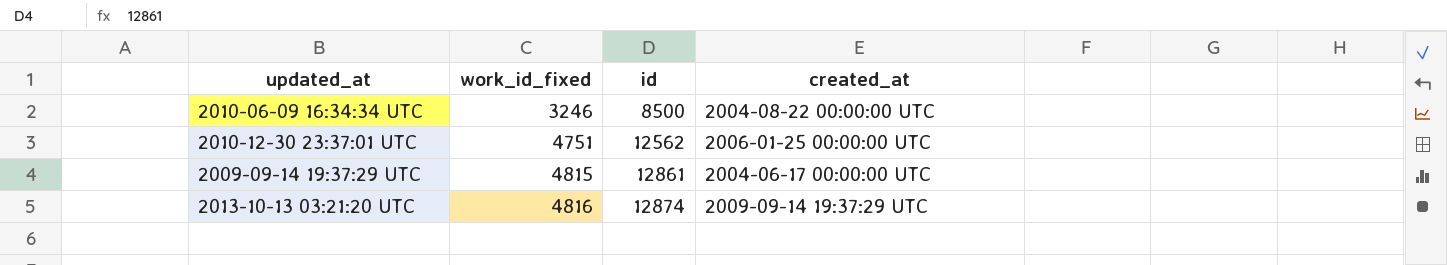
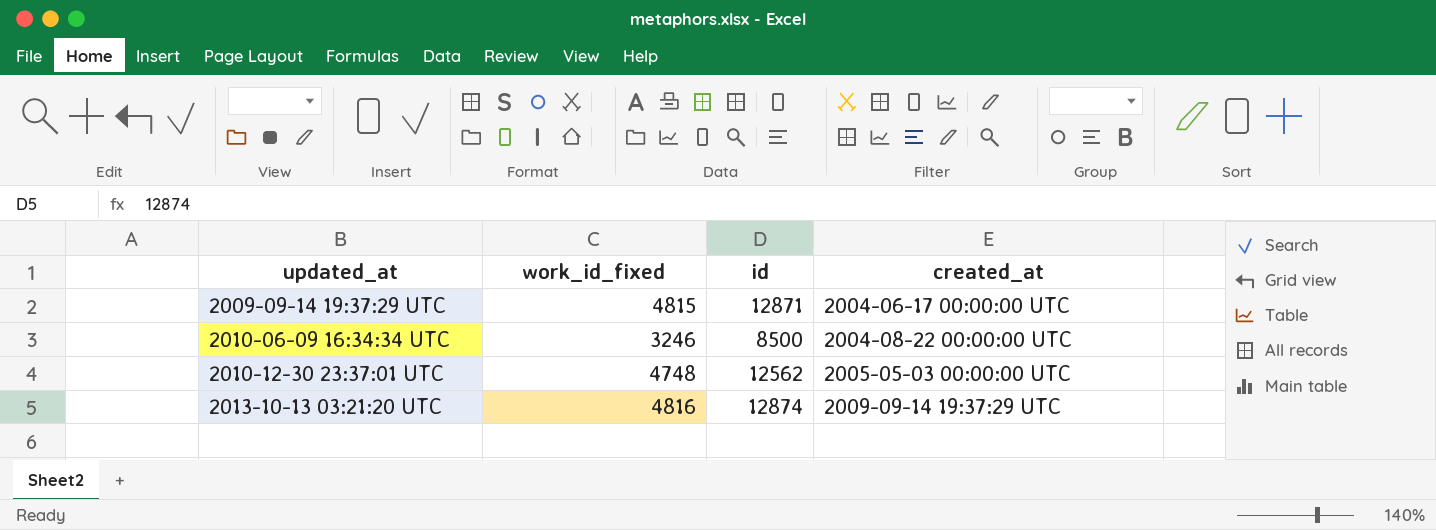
row order: work_id_fixed ascending -> updated_at ascending
2009-09-14 19:37:29 UTC | id: 12861 -> 12871
2010-12-30 23:37:01 UTC | work_id_fixed: 4751 -> 4748
2010-12-30 23:37:01 UTC | created_at: 2006-01-25 00:00:00 UTC -> 2005-05-03 00:00:00 UTC

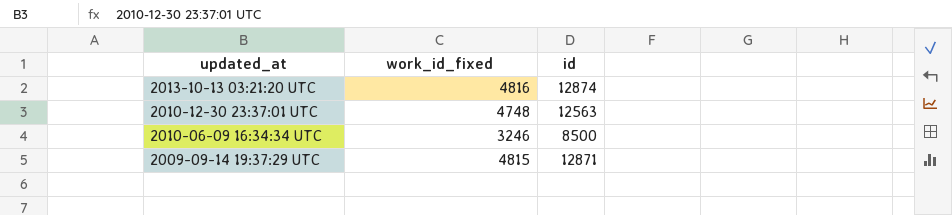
row order: updated_at ascending -> updated_at descending
column created_at | position: 4 -> none
2010-12-30 23:37:01 UTC | id: 12562 -> 12563

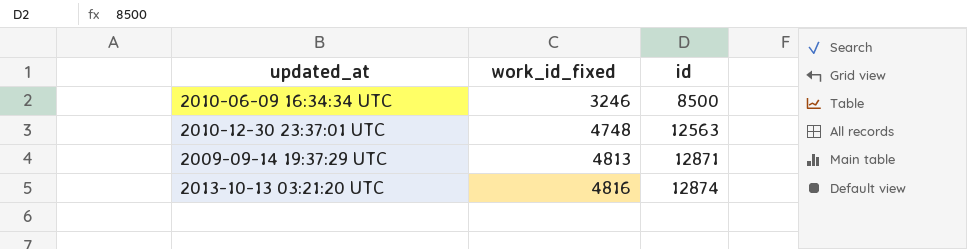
row order: updated_at descending -> work_id_fixed ascending
2009-09-14 19:37:29 UTC | work_id_fixed: 4815 -> 4813

